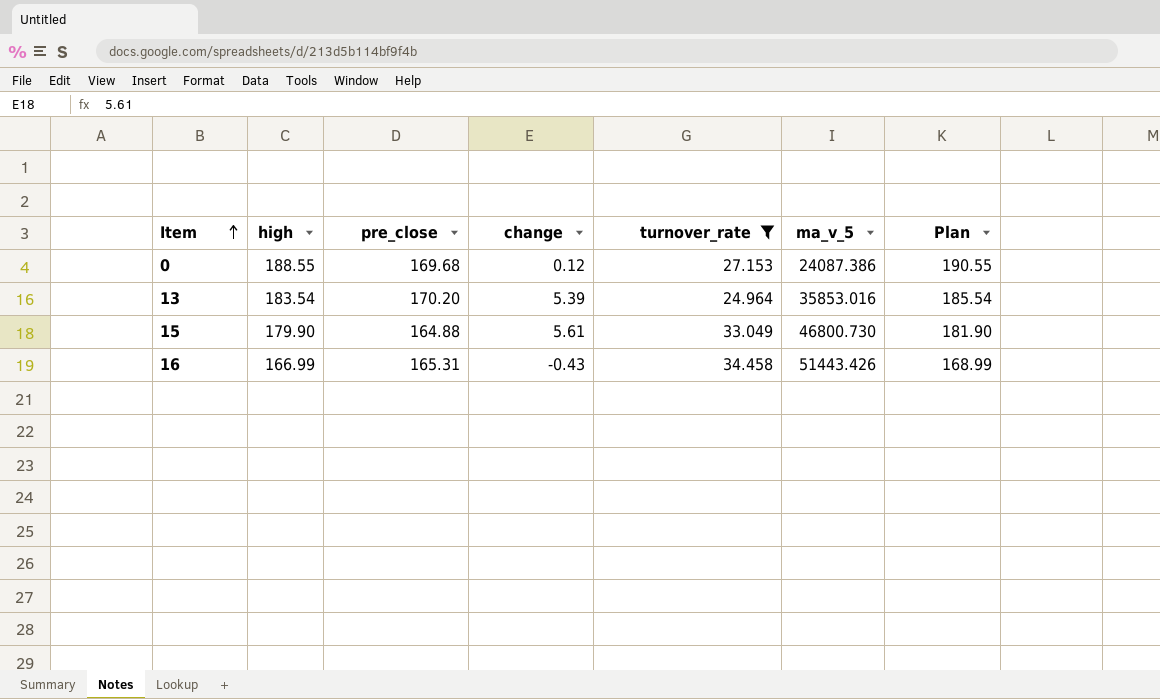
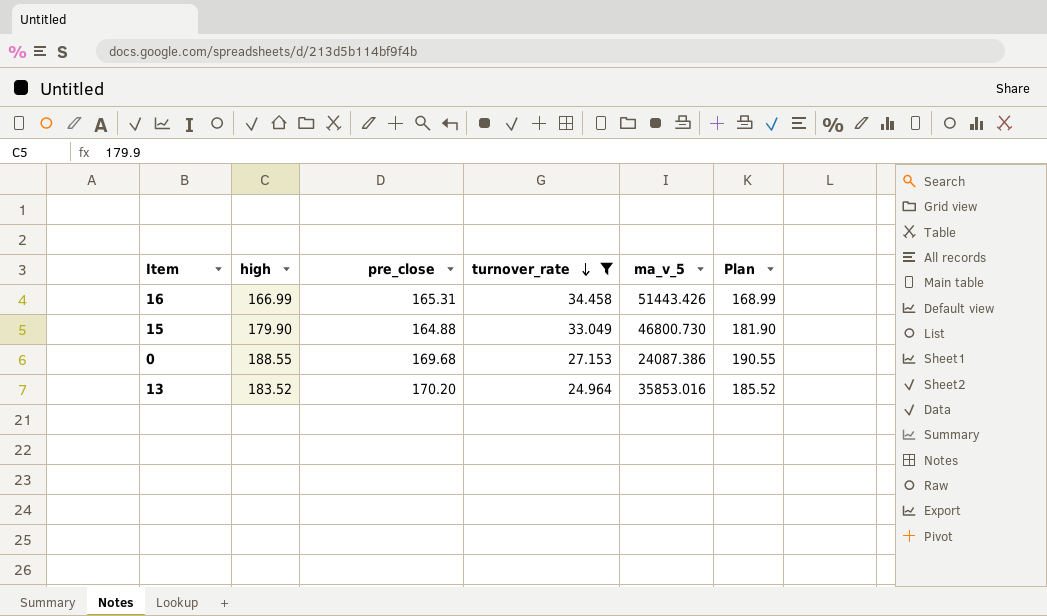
row order: Item ascending -> turnover_rate descending
column change | position: 4 -> none
13 | high: 183.54 -> 183.52
13 | Plan: 185.54 -> 185.52

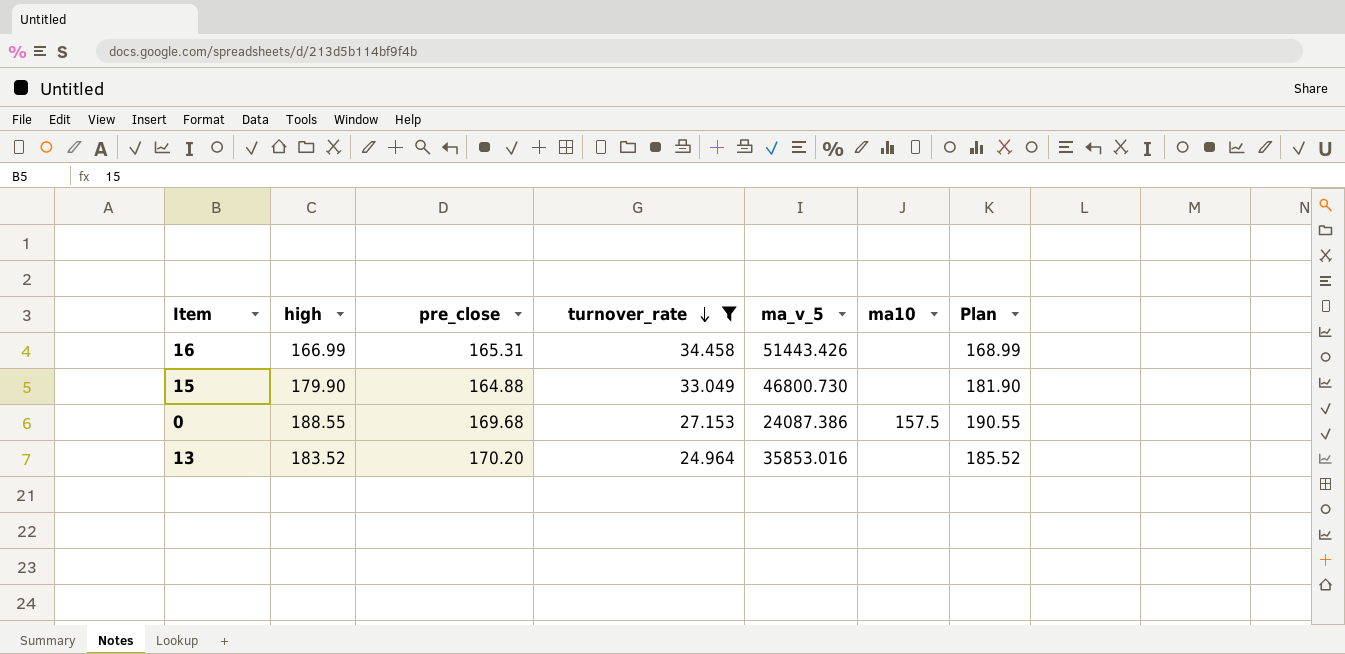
column ma10 | position: none -> 6

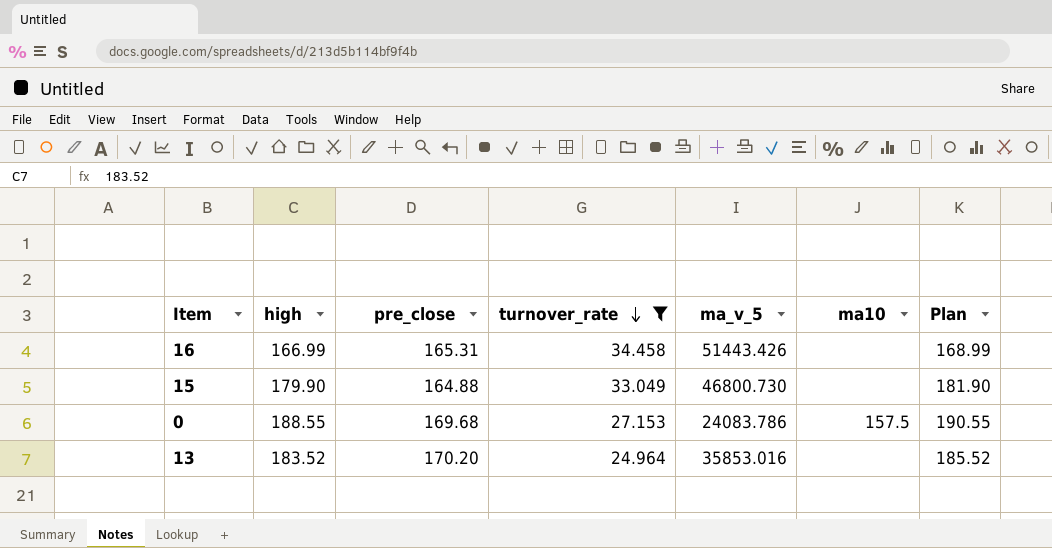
0 | ma_v_5: 24087.386 -> 24083.786

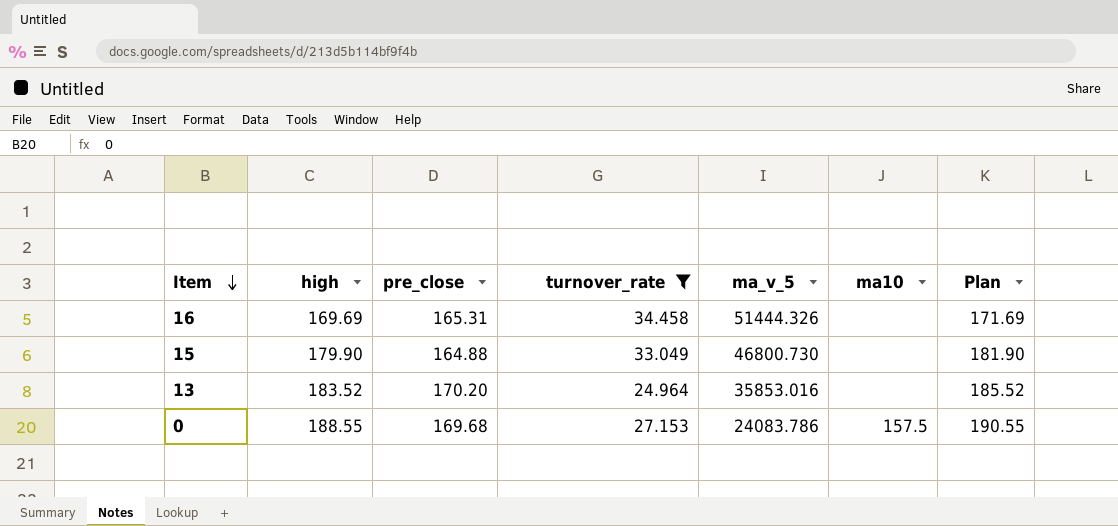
row order: turnover_rate descending -> Item descending
16 | high: 166.99 -> 169.69
16 | ma_v_5: 51443.426 -> 51444.326
16 | Plan: 168.99 -> 171.69

